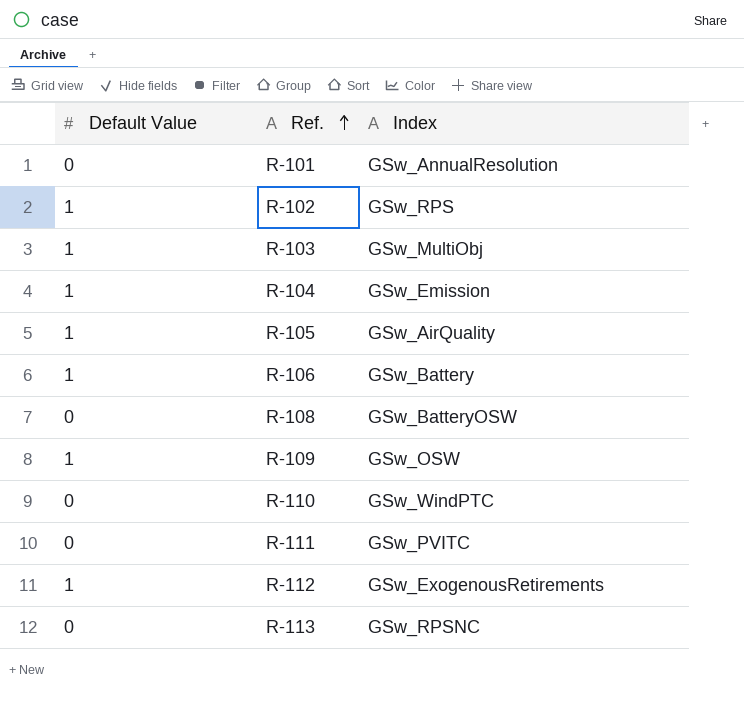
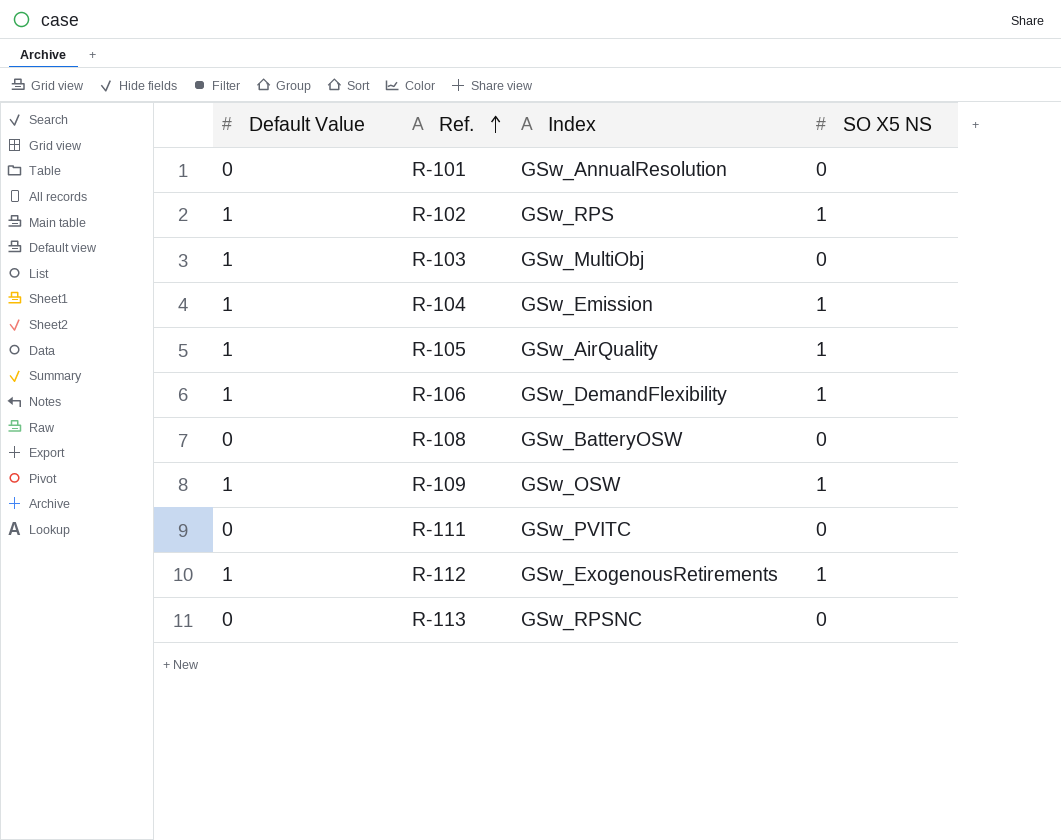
column SO X5 NS | position: none -> 4
row R-110: 0 | GSw_WindPTC -> none
R-106 | Index: GSw_Battery -> GSw_DemandFlexibility

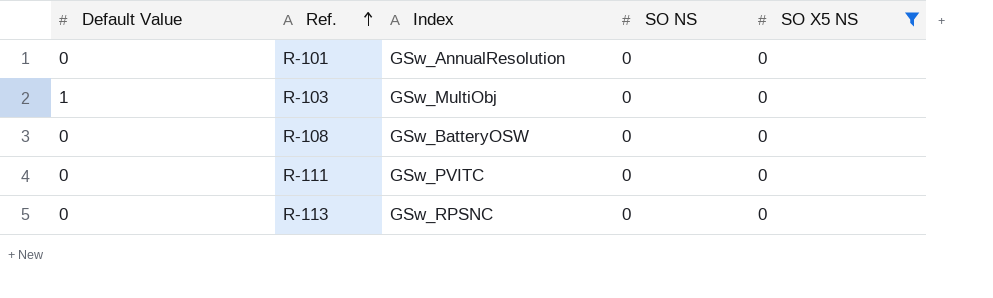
filter: none -> SO X5 NS = 0
column SO NS | position: none -> 4

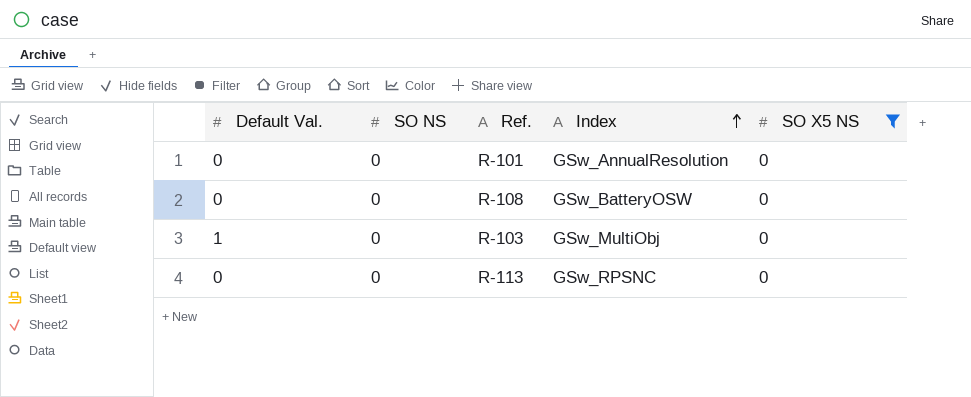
row order: Ref. ascending -> Index ascending
column name: Default Value -> Default Val.
column SO NS | position: 4 -> 2
row R-111: 0 | GSw_PVITC | 0 | 0 -> none

